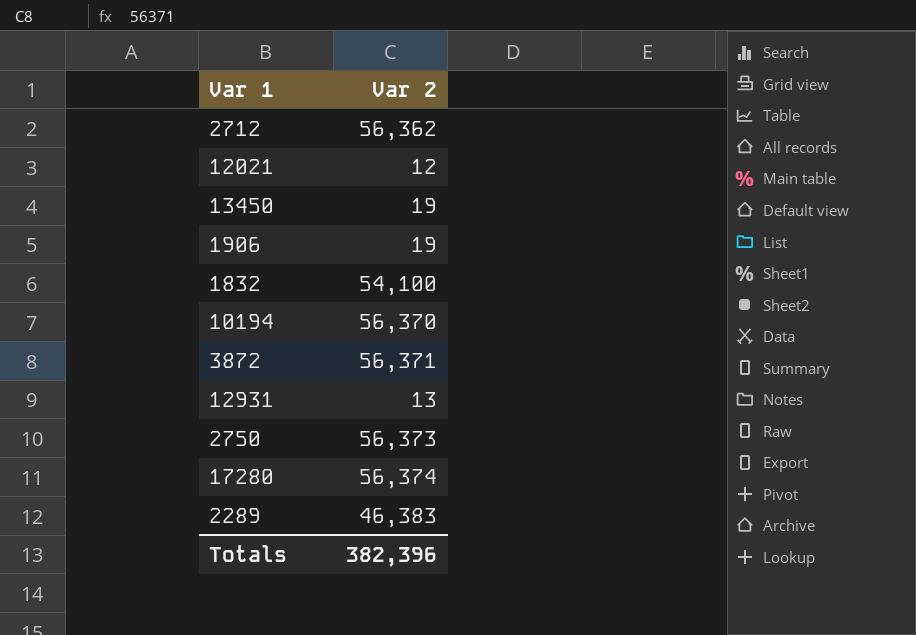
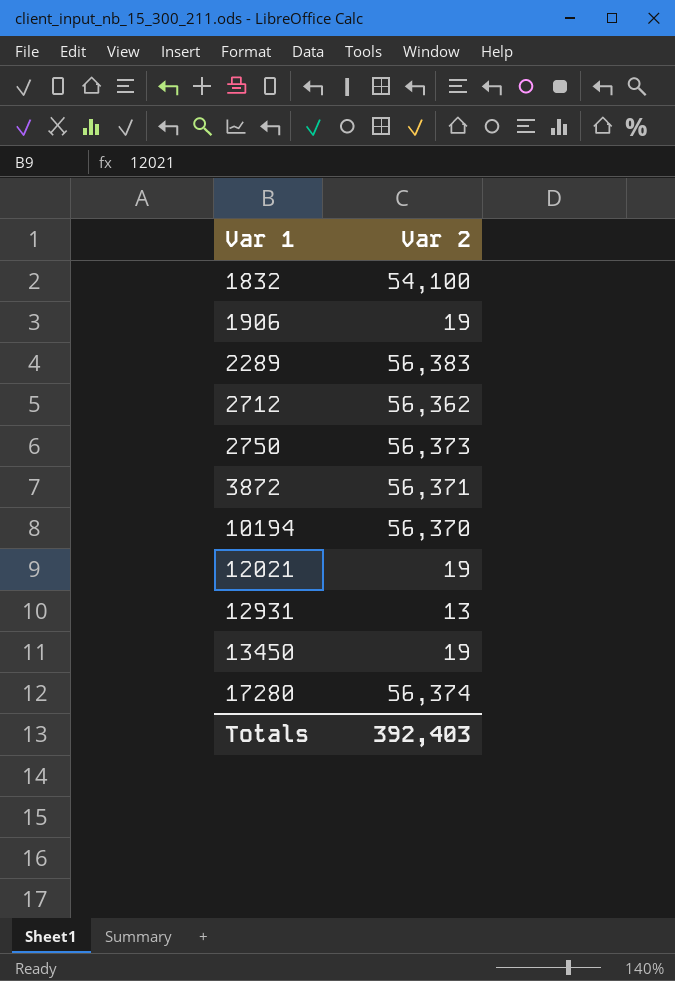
row order: none -> Var 1 ascending
2289 | Var 2: 46,383 -> 56,383
12021 | Var 2: 12 -> 19
Totals | Var 2: 382,396 -> 392,403

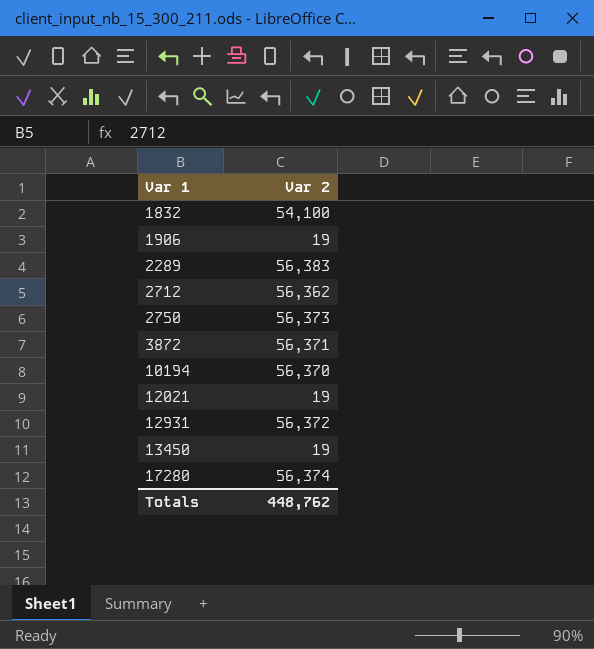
12931 | Var 2: 13 -> 56,372
Totals | Var 2: 392,403 -> 448,762

